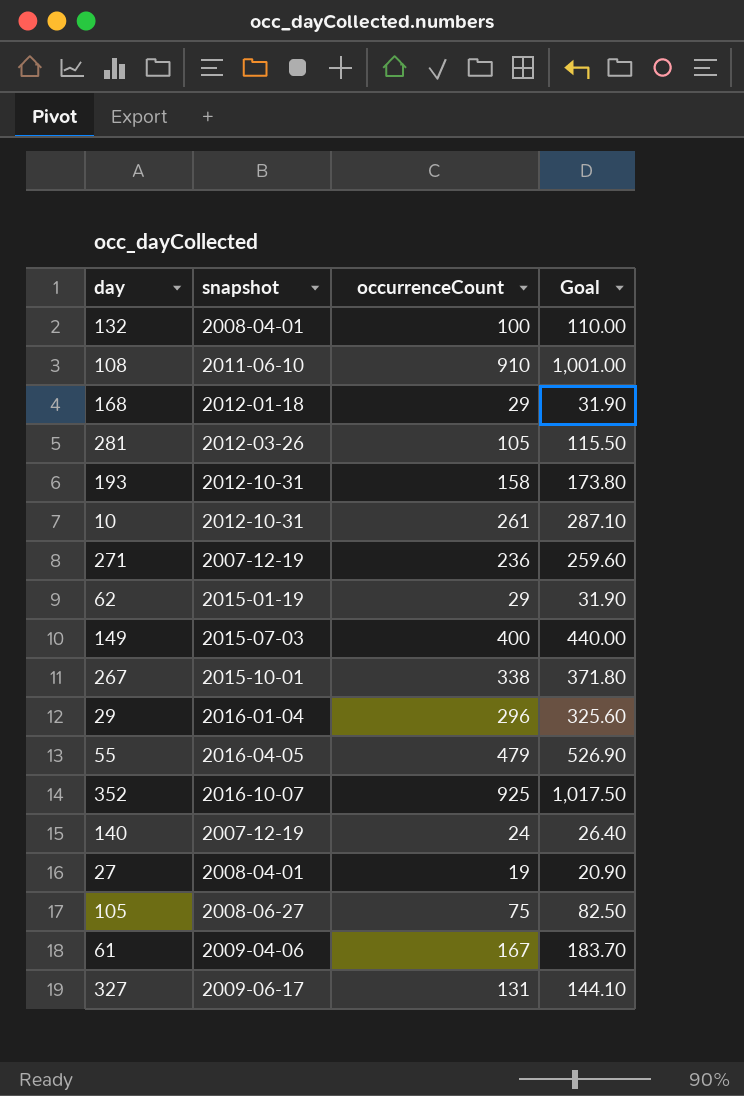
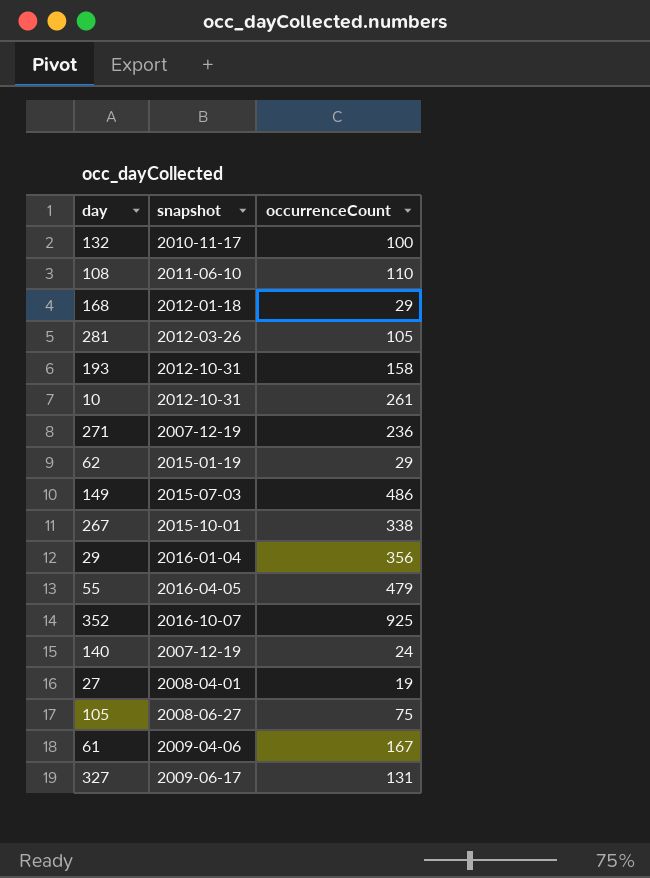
column Goal | formula: [occurrenceCount] * 1.1 -> none
132 | snapshot: 2008-04-01 -> 2010-11-17
108 | occurrenceCount: 910 -> 110
149 | occurrenceCount: 400 -> 486
29 | occurrenceCount: 296 -> 356

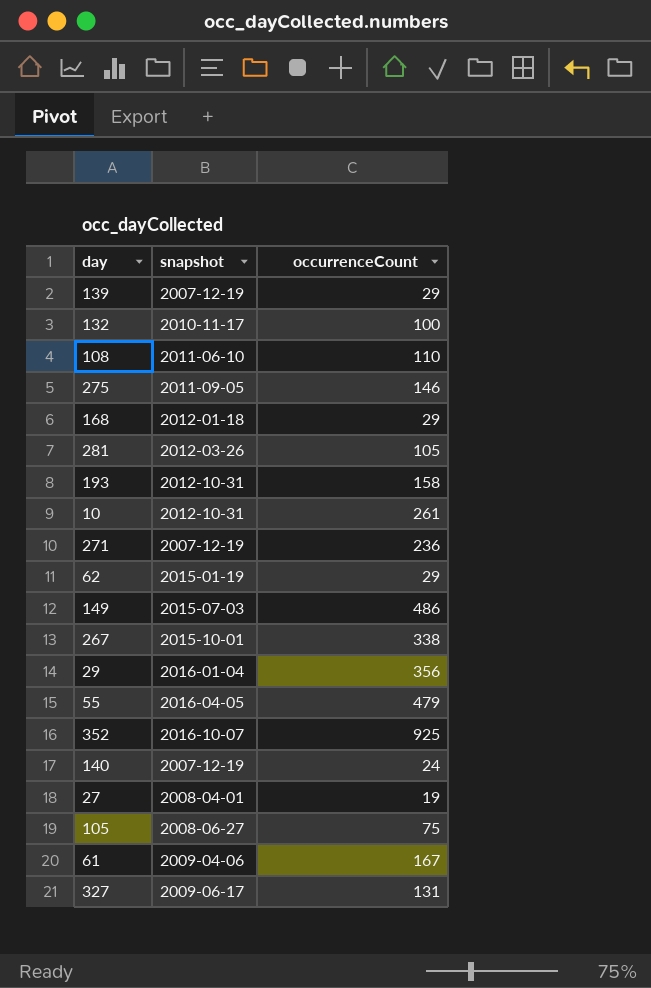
row 139: none -> 2007-12-19 | 29
row 275: none -> 2011-09-05 | 146

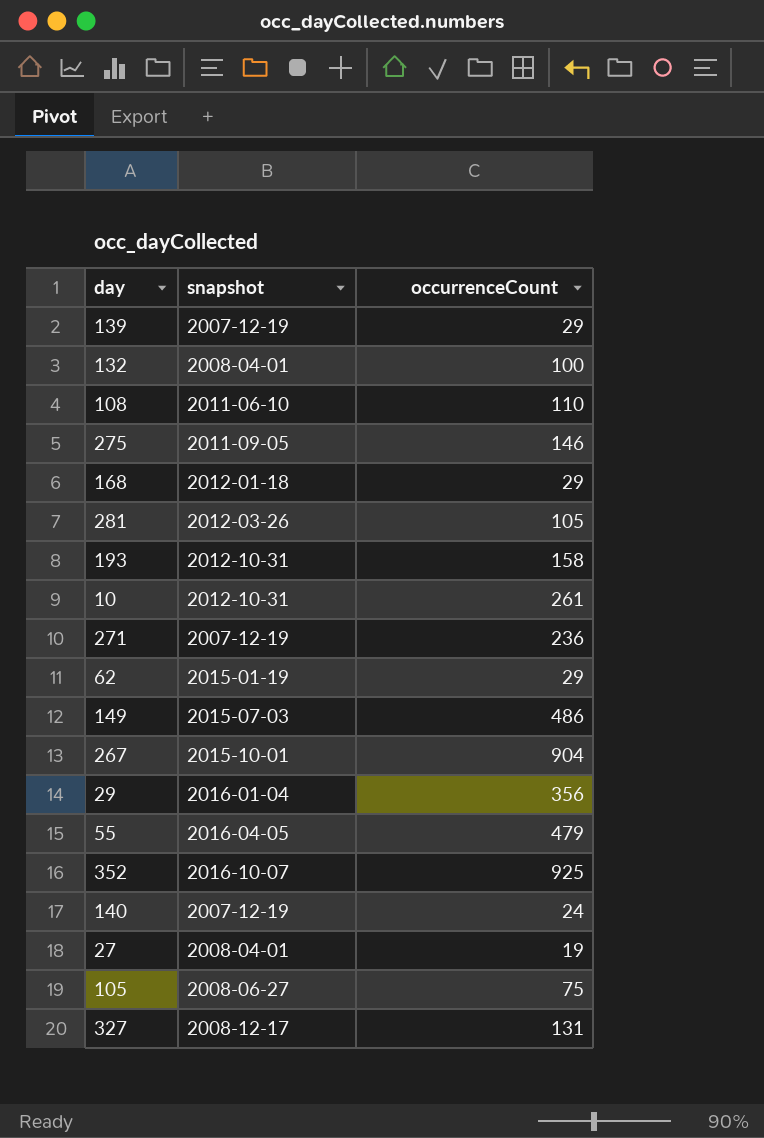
row 61: 2009-04-06 | 167 -> none
132 | snapshot: 2010-11-17 -> 2008-04-01
267 | occurrenceCount: 338 -> 904
327 | snapshot: 2009-06-17 -> 2008-12-17

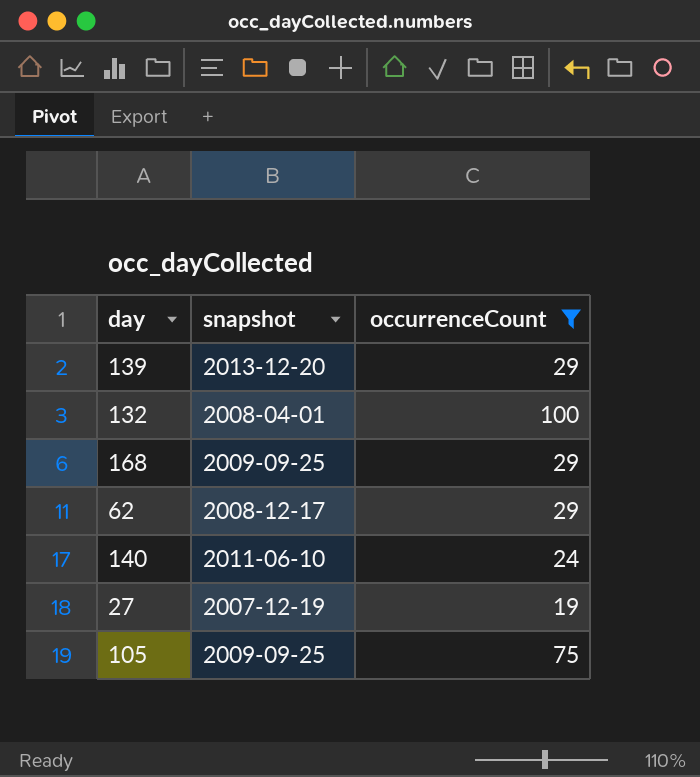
filter: none -> occurrenceCount <= 100
139 | snapshot: 2007-12-19 -> 2013-12-20
168 | snapshot: 2012-01-18 -> 2009-09-25
62 | snapshot: 2015-01-19 -> 2008-12-17
140 | snapshot: 2007-12-19 -> 2011-06-10
27 | snapshot: 2008-04-01 -> 2007-12-19
105 | snapshot: 2008-06-27 -> 2009-09-25

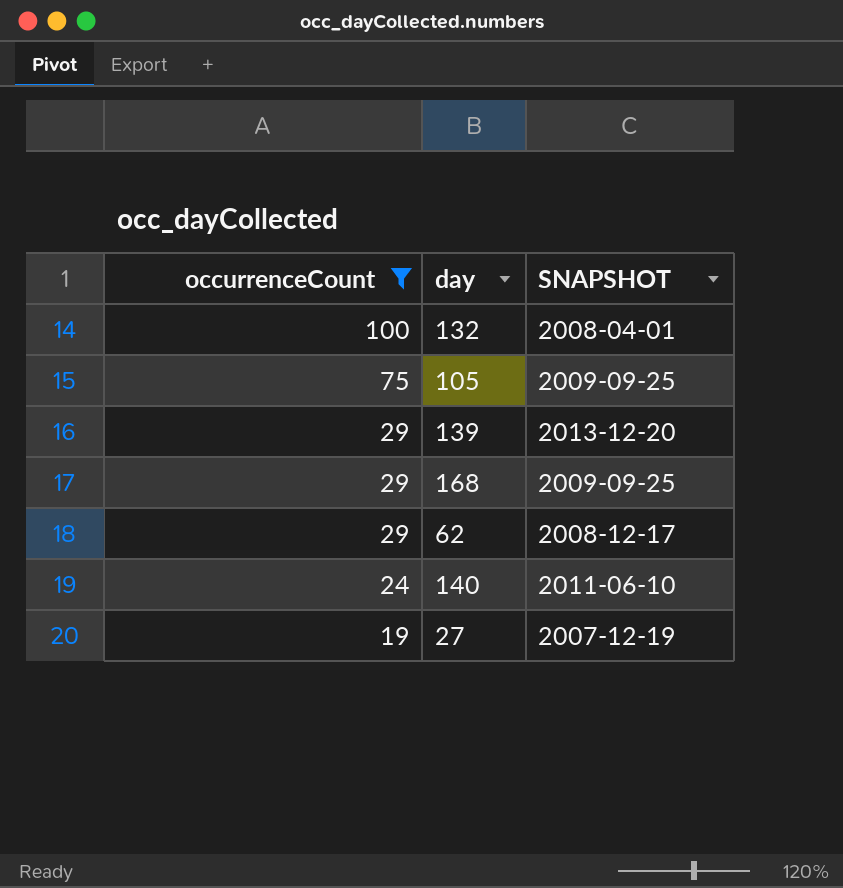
row order: none -> occurrenceCount descending
column occurrenceCount | position: 3 -> 1
column name: snapshot -> SNAPSHOT

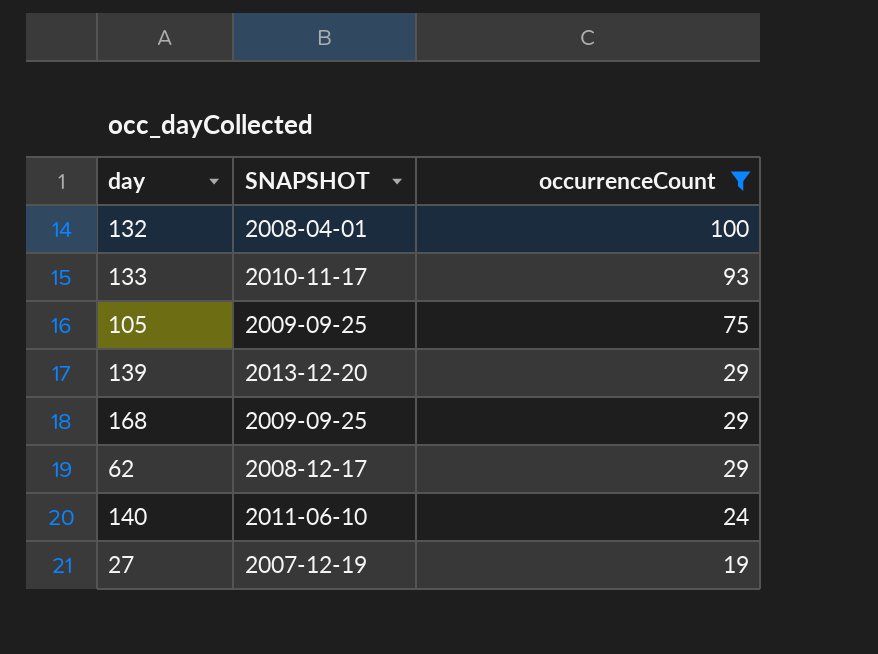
column occurrenceCount | position: 1 -> 3
row 133: none -> 2010-11-17 | 93

